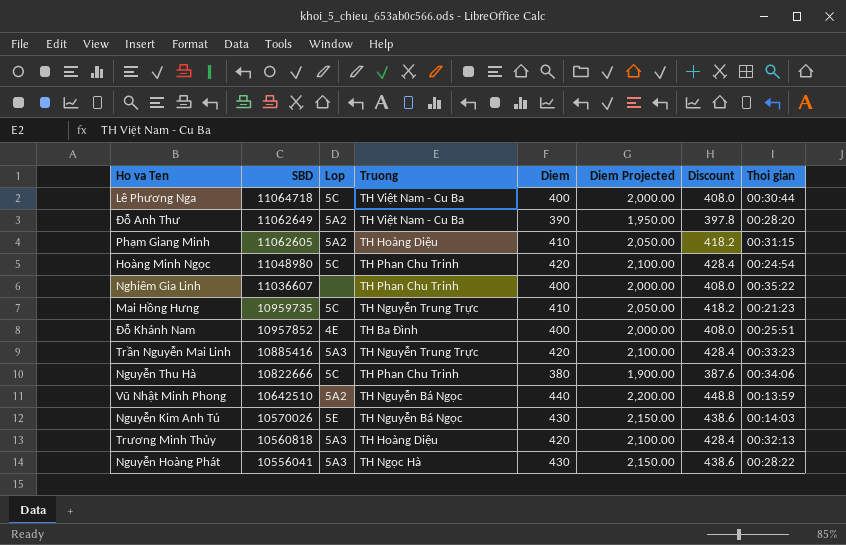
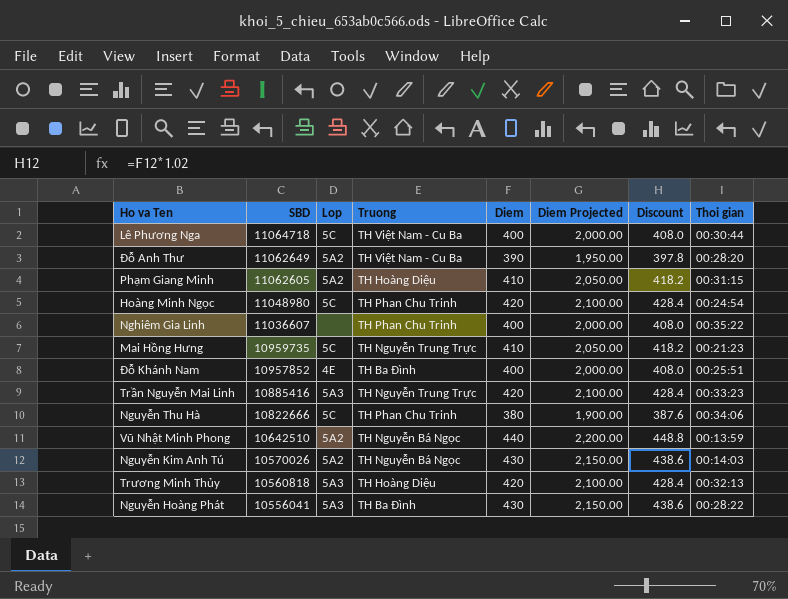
Nguyễn Kim Anh Tú | Lop: 5E -> 5A2
Nguyễn Hoàng Phát | Truong: TH Ngọc Hà -> TH Ba Đình

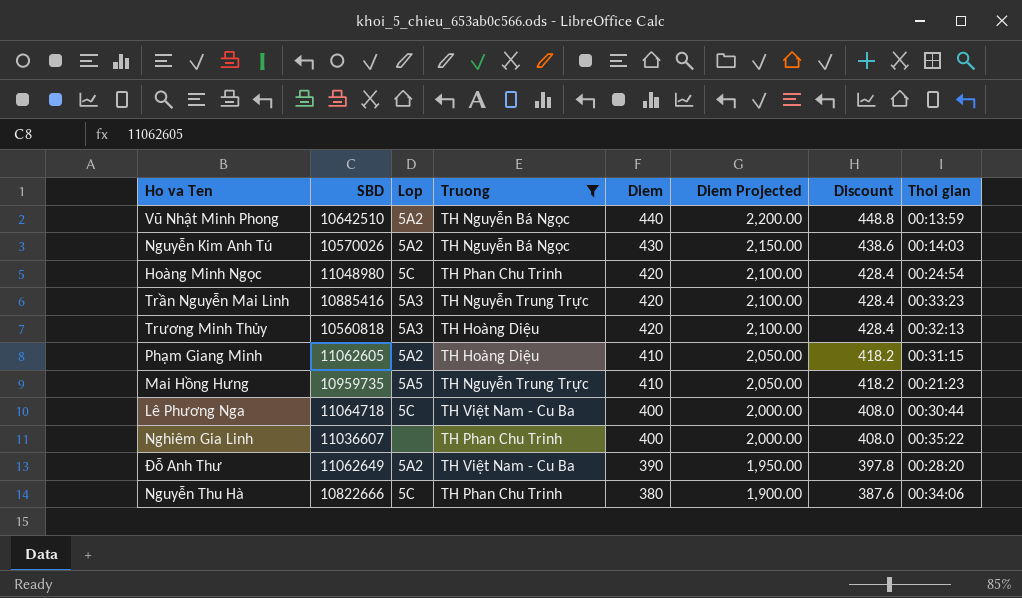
filter: none -> Truong != TH Ba Đình
row order: SBD descending -> Diem descending
Mai Hồng Hưng | Lop: 5C -> 5A5

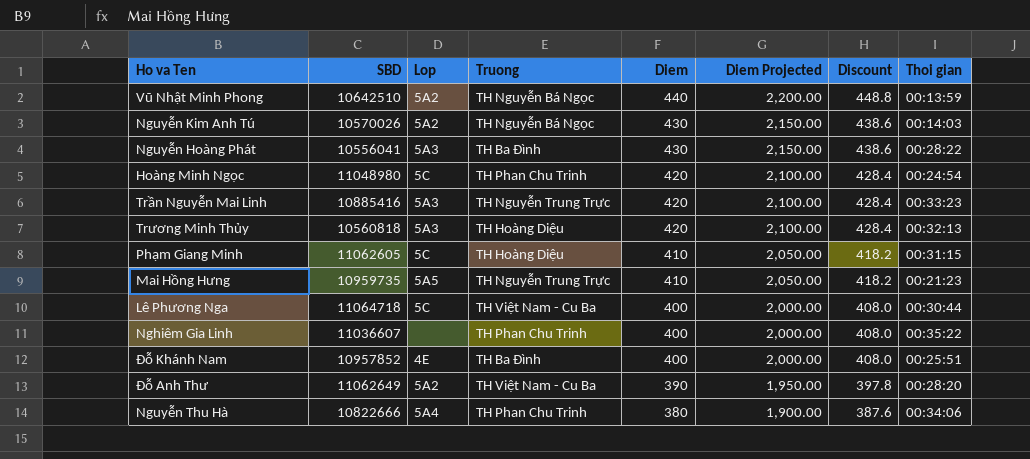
filter: Truong != TH Ba Đình -> none
Phạm Giang Minh | Lop: 5A2 -> 5C
Nguyễn Thu Hà | Lop: 5C -> 5A4

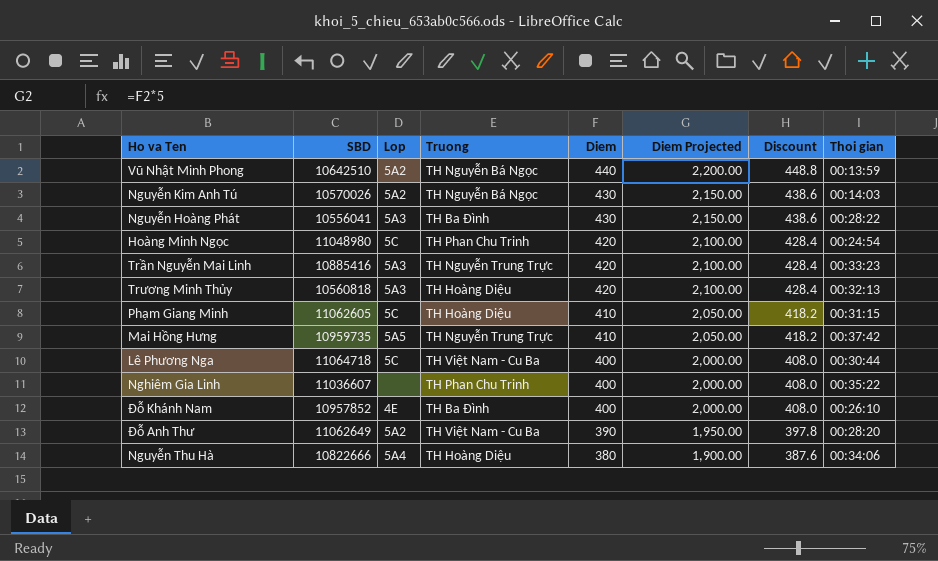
Mai Hồng Hưng | Thoi gian: 00:21:23 -> 00:37:42
Đỗ Khánh Nam | Thoi gian: 00:25:51 -> 00:26:10
Nguyễn Thu Hà | Truong: TH Phan Chu Trinh -> TH Hoàng Diệu

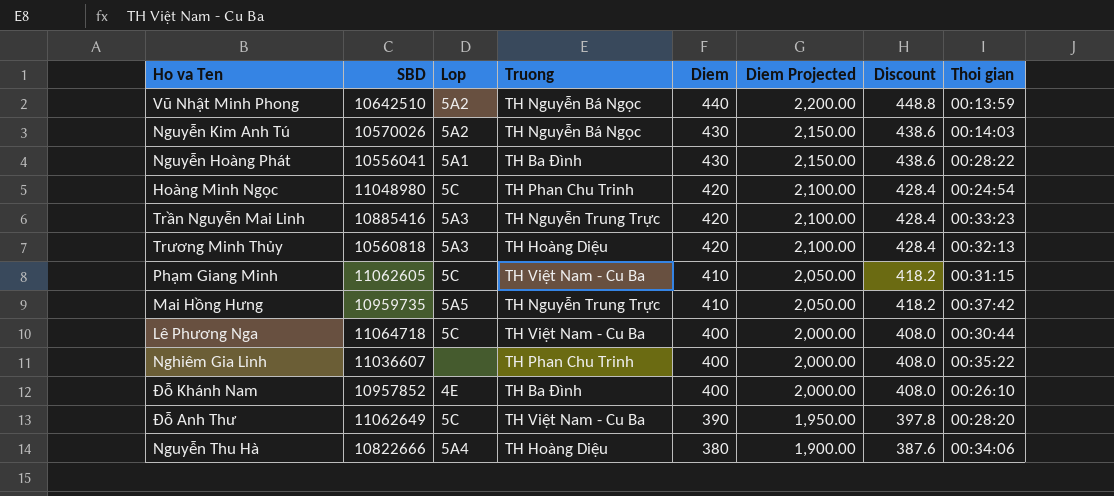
Nguyễn Hoàng Phát | Lop: 5A3 -> 5A1
Phạm Giang Minh | Truong: TH Hoàng Diệu -> TH Việt Nam - Cu Ba
Đỗ Anh Thư | Lop: 5A2 -> 5C

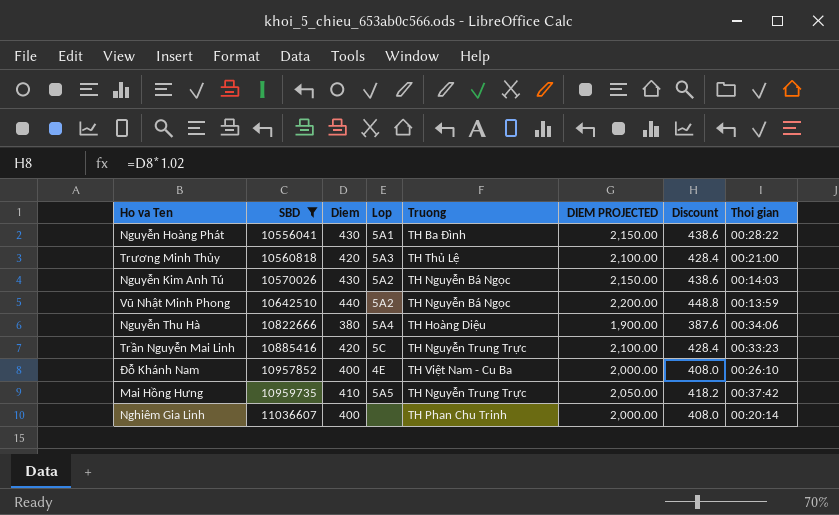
filter: none -> SBD <= 11036607
row order: Diem descending -> SBD ascending
column Diem | position: 5 -> 3
column name: Diem Projected -> DIEM PROJECTED
Trương Minh Thủy | Truong: TH Hoàng Diệu -> TH Thủ Lệ
Trương Minh Thủy | Thoi gian: 00:32:13 -> 00:21:00
Trần Nguyễn Mai Linh | Lop: 5A3 -> 5C
Đỗ Khánh Nam | Truong: TH Ba Đình -> TH Việt Nam - Cu Ba
Nghiêm Gia Linh | Thoi gian: 00:35:22 -> 00:20:14

